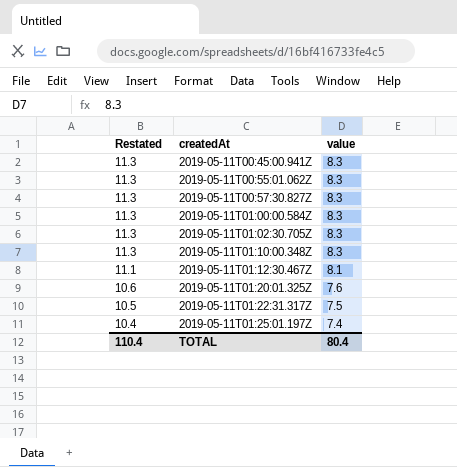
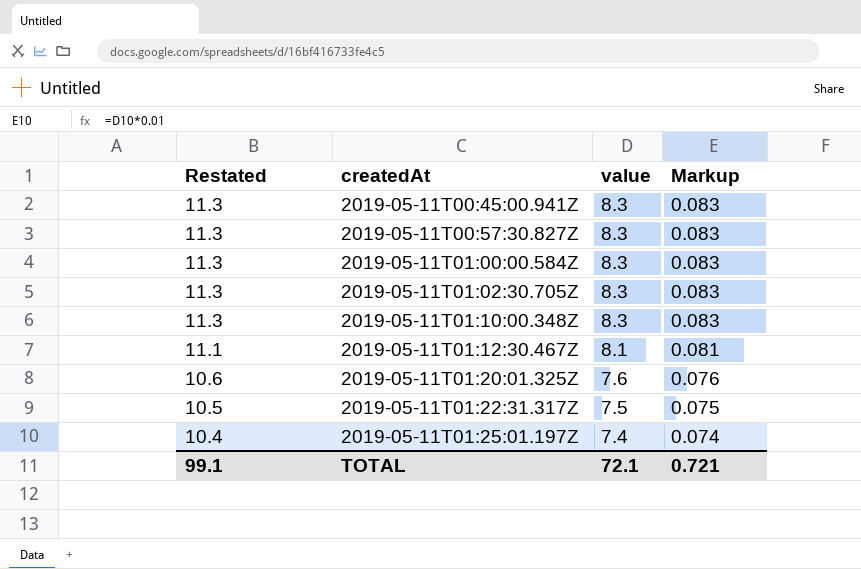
column Markup | formula: none -> [value] * 0.01
row 2019-05-11T00:55:01.062Z: 11.3 | 8.3 -> none
TOTAL | Restated: 110.4 -> 99.1
TOTAL | value: 80.4 -> 72.1

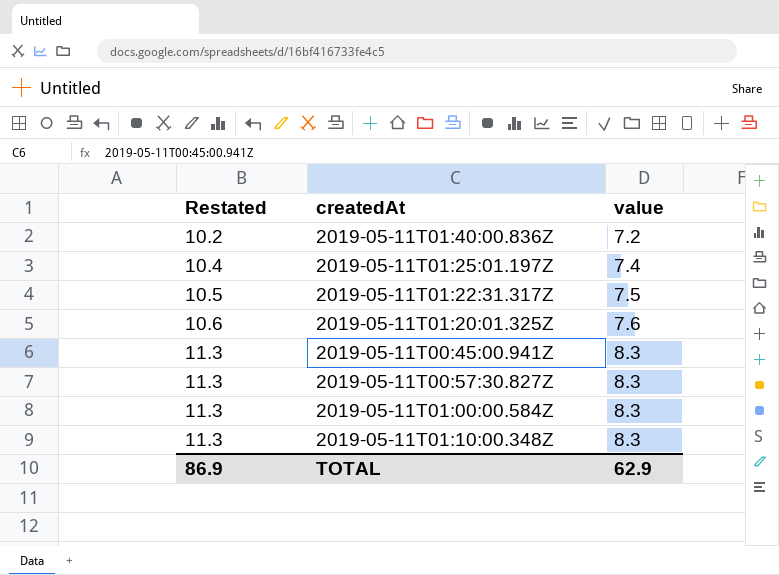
row order: Restated descending -> Restated ascending
column Markup | formula: [value] * 0.01 -> none
row 2019-05-11T01:02:30.705Z: 11.3 | 8.3 | 0.083 -> none
row 2019-05-11T01:12:30.467Z: 11.1 | 8.1 | 0.081 -> none
row 2019-05-11T01:40:00.836Z: none -> 10.2 | 7.2
TOTAL | Restated: 99.1 -> 86.9
TOTAL | value: 72.1 -> 62.9

